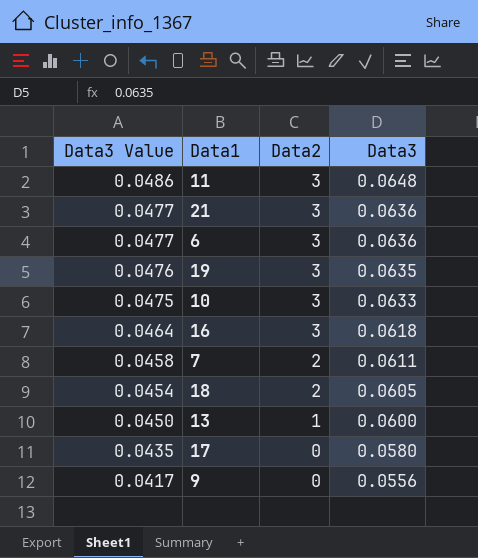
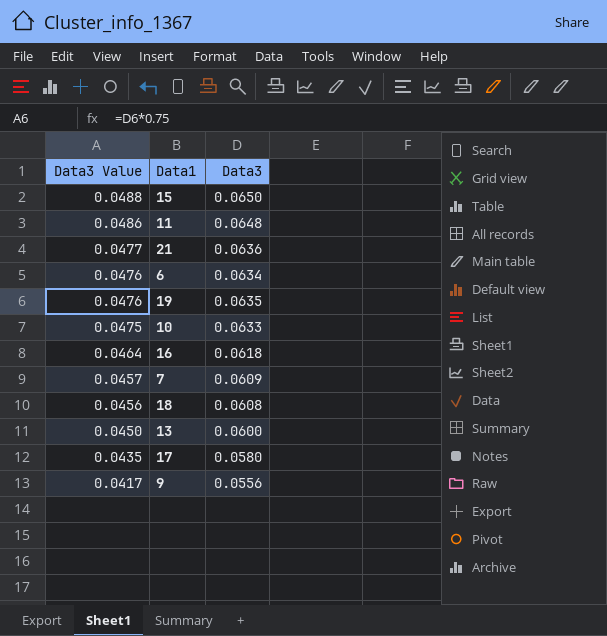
column Data2 | position: 3 -> none
row 15: none -> 0.0488 | 0.0650
6 | Data3 Value: 0.0477 -> 0.0476
6 | Data3: 0.0636 -> 0.0634
7 | Data3 Value: 0.0458 -> 0.0457
7 | Data3: 0.0611 -> 0.0609
18 | Data3 Value: 0.0454 -> 0.0456
18 | Data3: 0.0605 -> 0.0608

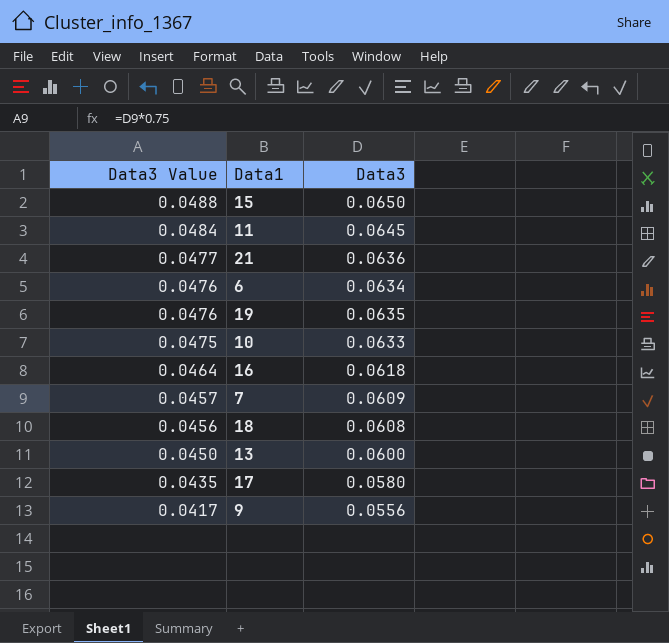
11 | Data3 Value: 0.0486 -> 0.0484
11 | Data3: 0.0648 -> 0.0645

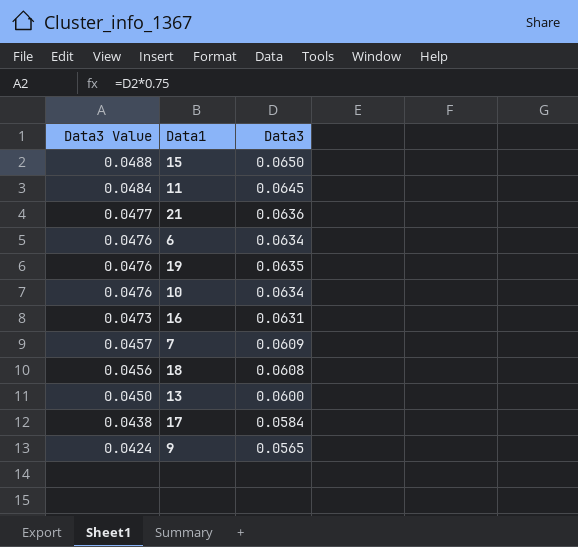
10 | Data3 Value: 0.0475 -> 0.0476
10 | Data3: 0.0633 -> 0.0634
16 | Data3 Value: 0.0464 -> 0.0473
16 | Data3: 0.0618 -> 0.0631
17 | Data3 Value: 0.0435 -> 0.0438
17 | Data3: 0.0580 -> 0.0584
9 | Data3 Value: 0.0417 -> 0.0424
9 | Data3: 0.0556 -> 0.0565

